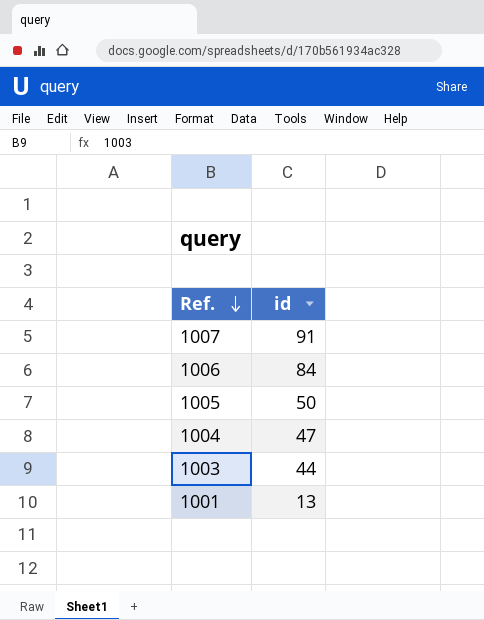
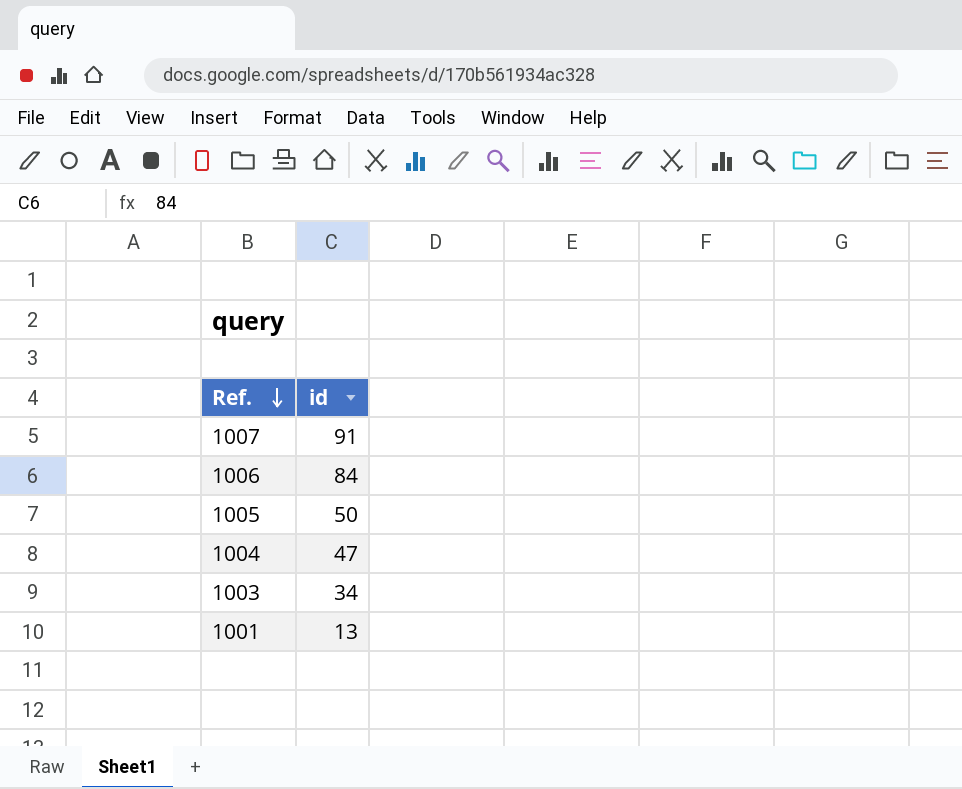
1003 | id: 44 -> 34

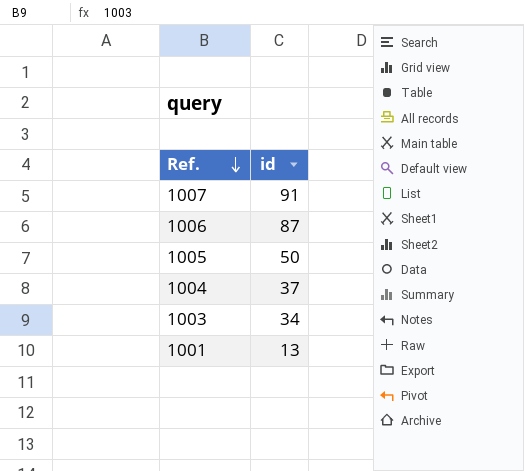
1006 | id: 84 -> 87
1004 | id: 47 -> 37

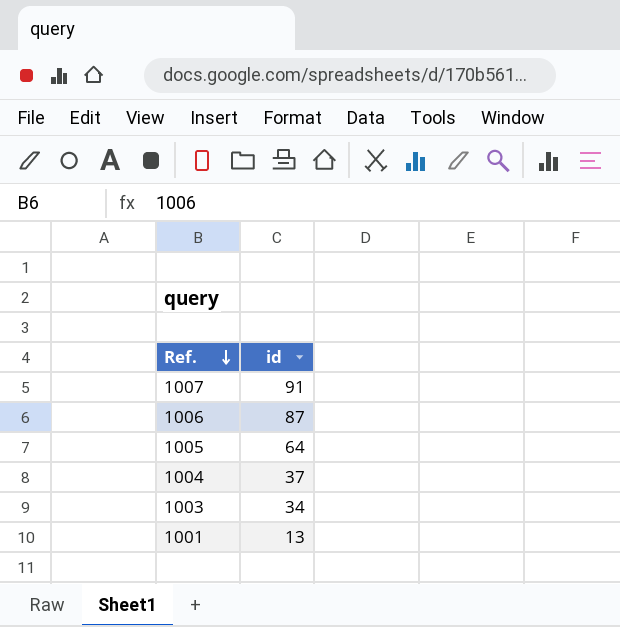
1005 | id: 50 -> 64

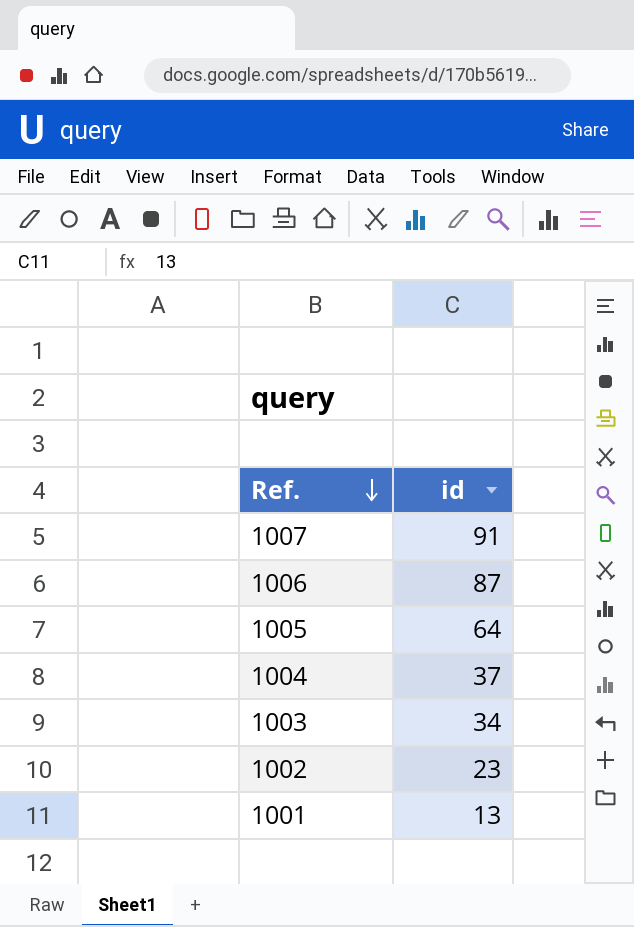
row 1002: none -> 23

